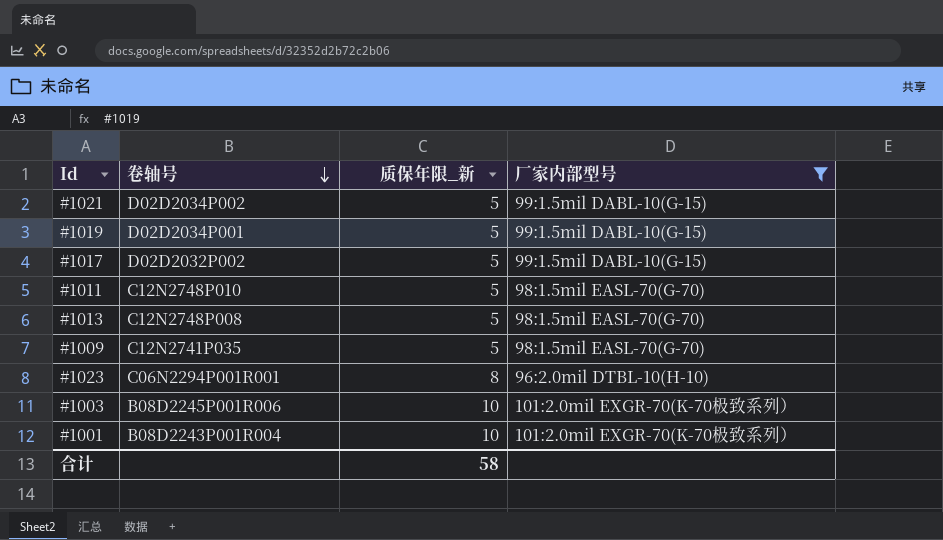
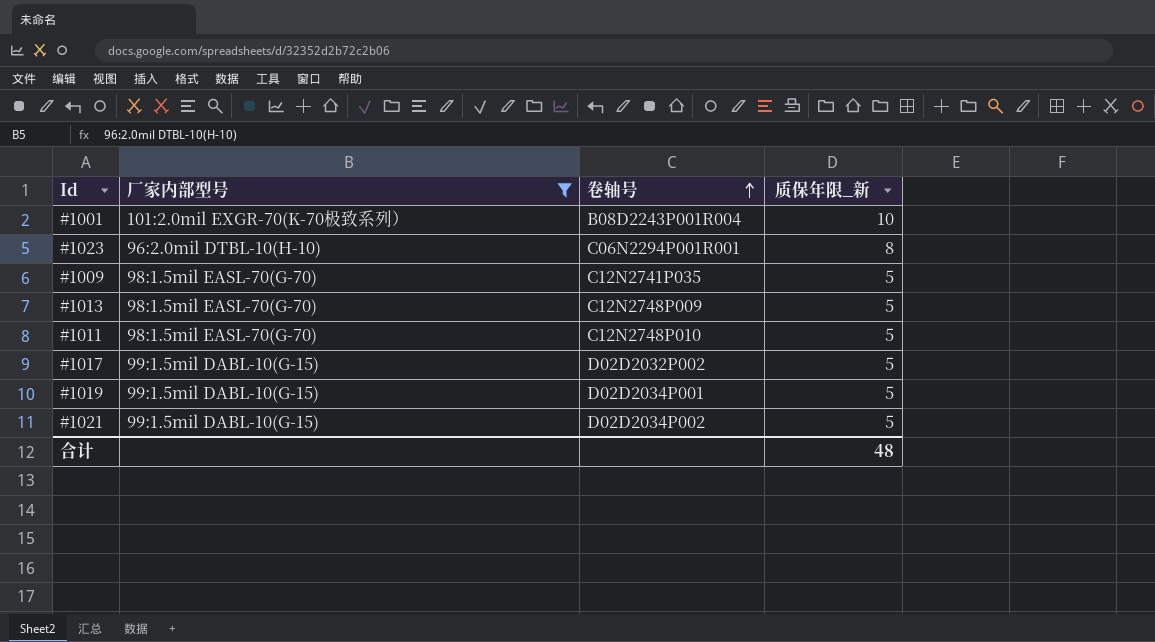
row order: 卷轴号 descending -> 卷轴号 ascending
column 厂家内部型号 | position: 4 -> 2
row #1003: B08D2245P001R006 | 10 | 101:2.0mil EXGR-70(K-70极致系列） -> none
#1013 | 卷轴号: C12N2748P008 -> C12N2748P009
合计 | 质保年限_新: 58 -> 48

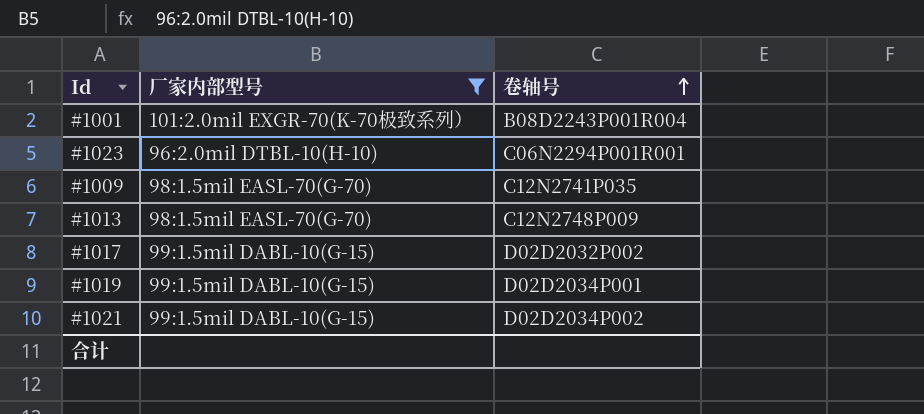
column 质保年限_新 | position: 4 -> none
row #1011: 98:1.5mil EASL-70(G-70) | C12N2748P010 | 5 -> none

